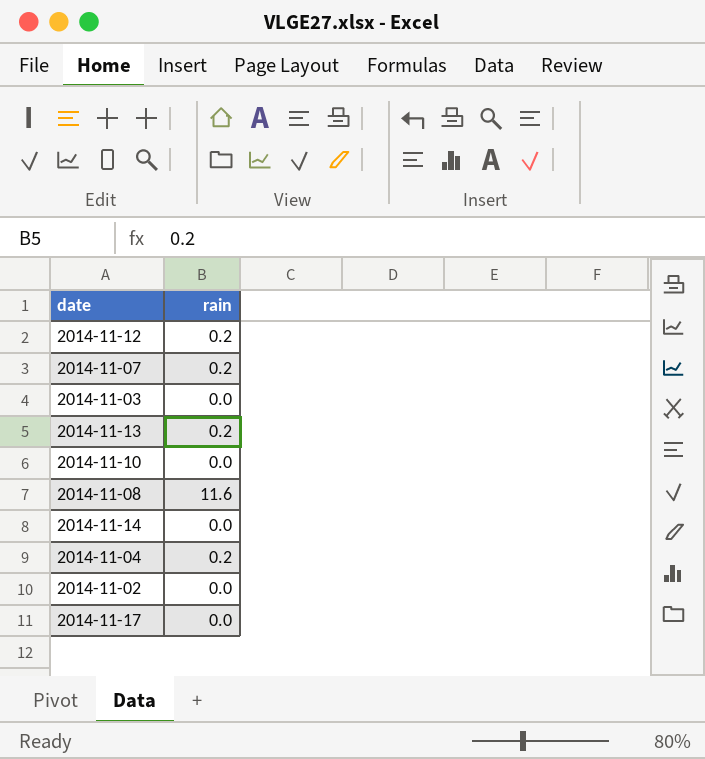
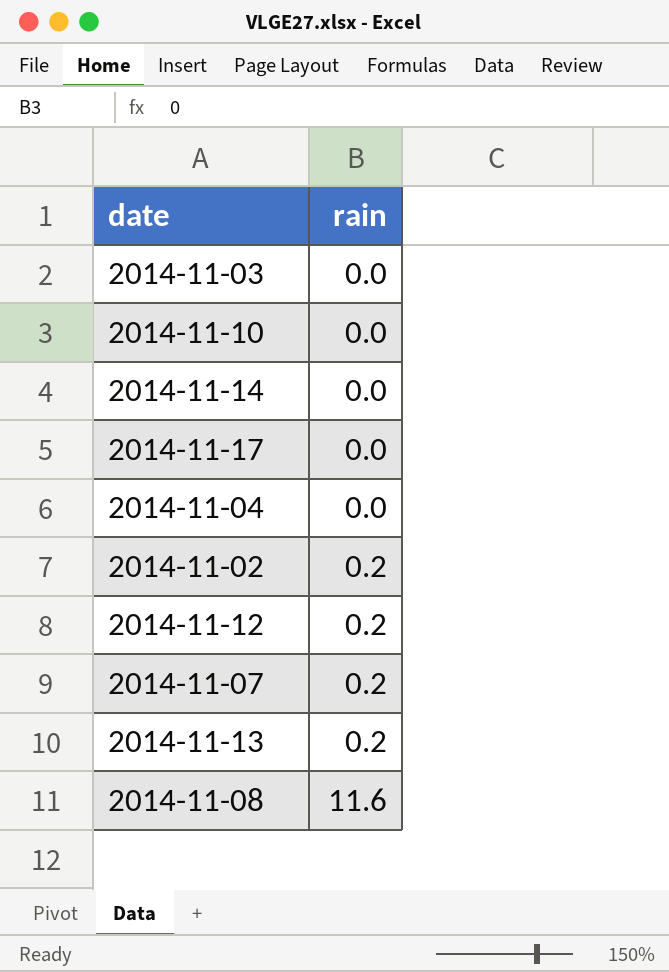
row order: none -> rain ascending
2014-11-04 | rain: 0.2 -> 0.0
2014-11-02 | rain: 0.0 -> 0.2

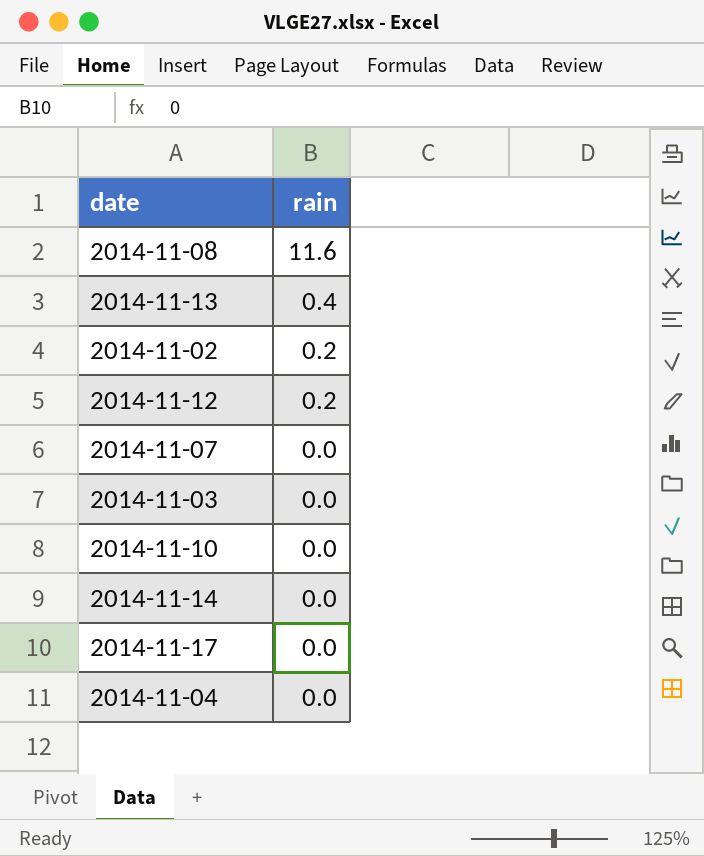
row order: rain ascending -> rain descending
2014-11-13 | rain: 0.2 -> 0.4
2014-11-07 | rain: 0.2 -> 0.0

